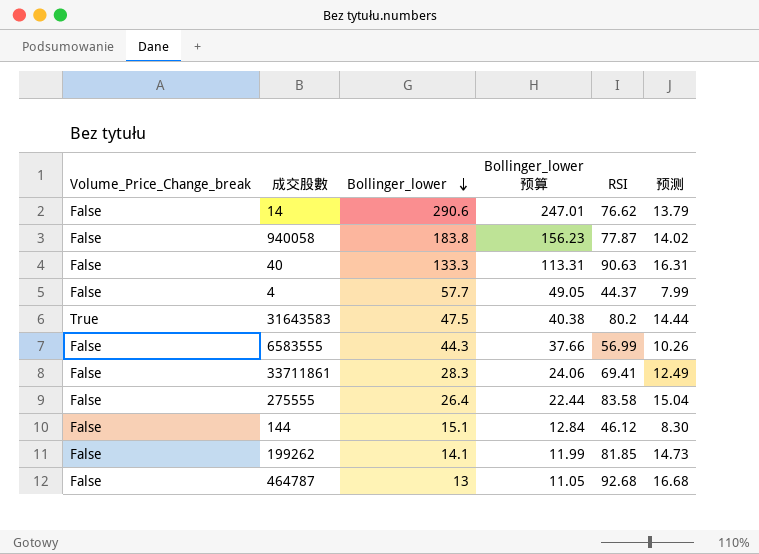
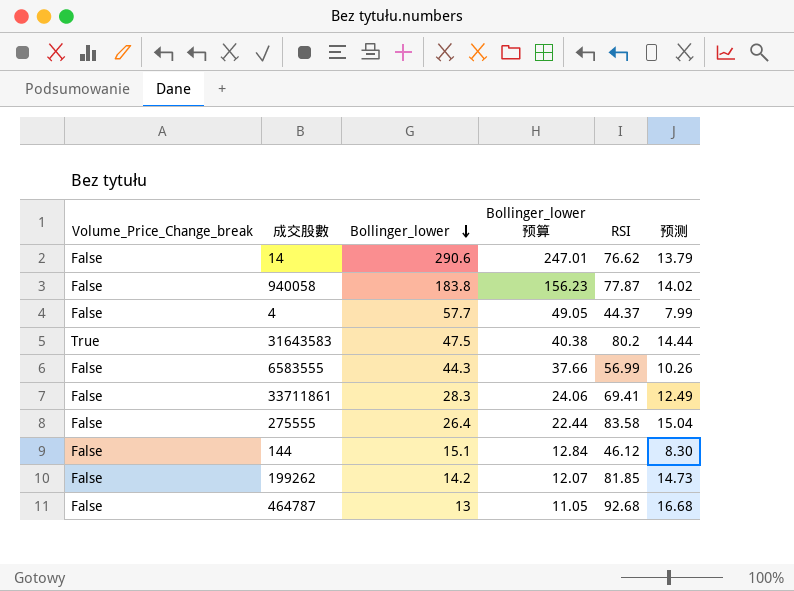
row 40: False | 133.3 | 113.31 | 90.63 | 16.31 -> none
199262 | Bollinger_lower: 14.1 -> 14.2
199262 | Bollinger_lower 预算: 11.99 -> 12.07

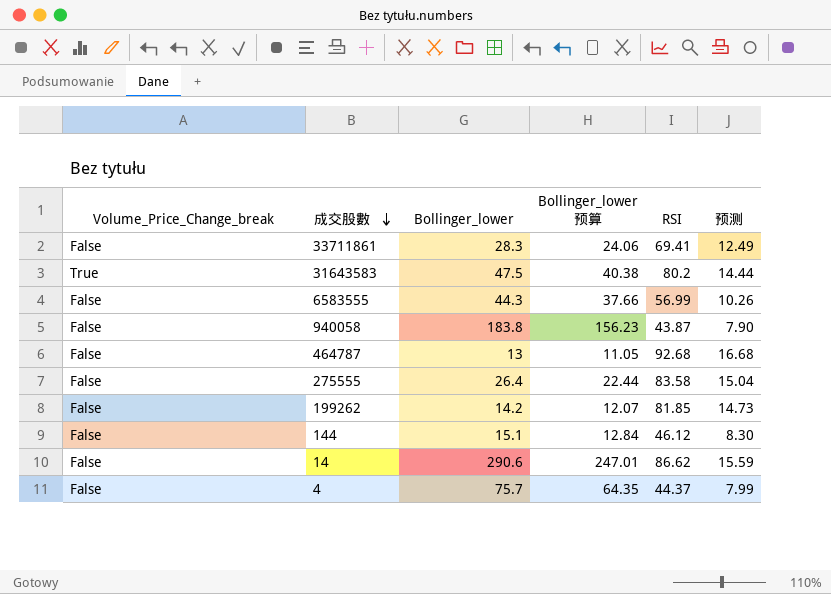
row order: Bollinger_lower descending -> 成交股數 descending
940058 | RSI: 77.87 -> 43.87
940058 | 预测: 14.02 -> 7.90
14 | RSI: 76.62 -> 86.62
14 | 预测: 13.79 -> 15.59
4 | Bollinger_lower: 57.7 -> 75.7
4 | Bollinger_lower 预算: 49.05 -> 64.35

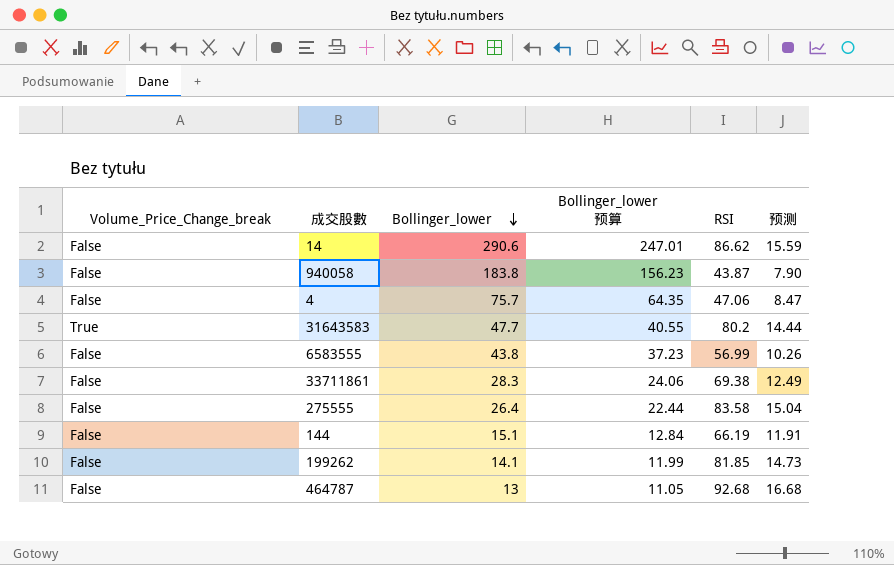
row order: 成交股數 descending -> Bollinger_lower descending
4 | RSI: 44.37 -> 47.06
4 | 预测: 7.99 -> 8.47
31643583 | Bollinger_lower: 47.5 -> 47.7
31643583 | Bollinger_lower 预算: 40.38 -> 40.55
6583555 | Bollinger_lower: 44.3 -> 43.8
6583555 | Bollinger_lower 预算: 37.66 -> 37.23
33711861 | RSI: 69.41 -> 69.38
144 | RSI: 46.12 -> 66.19
144 | 预测: 8.30 -> 11.91
199262 | Bollinger_lower: 14.2 -> 14.1
199262 | Bollinger_lower 预算: 12.07 -> 11.99

